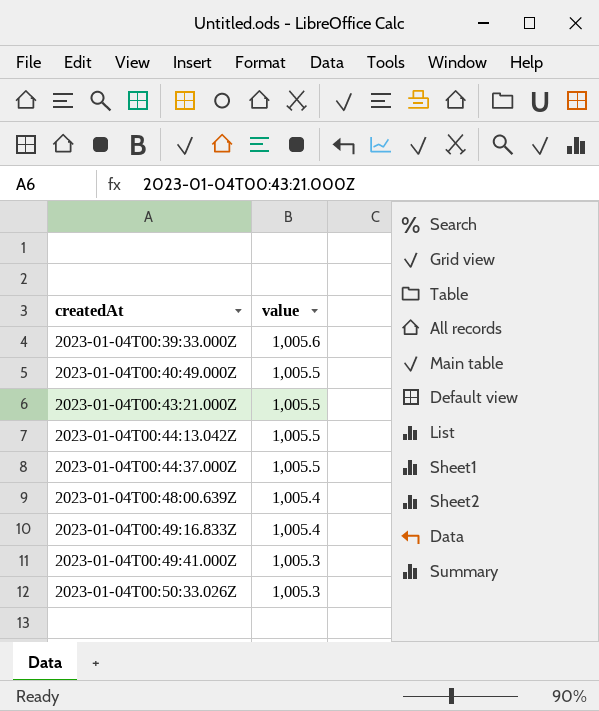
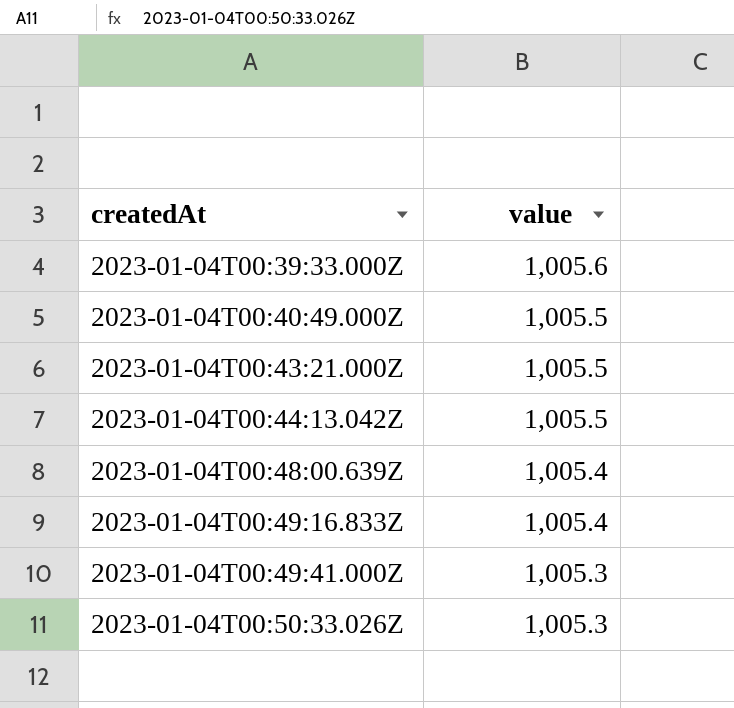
row 2023-01-04T00:44:37.000Z: 1,005.5 -> none

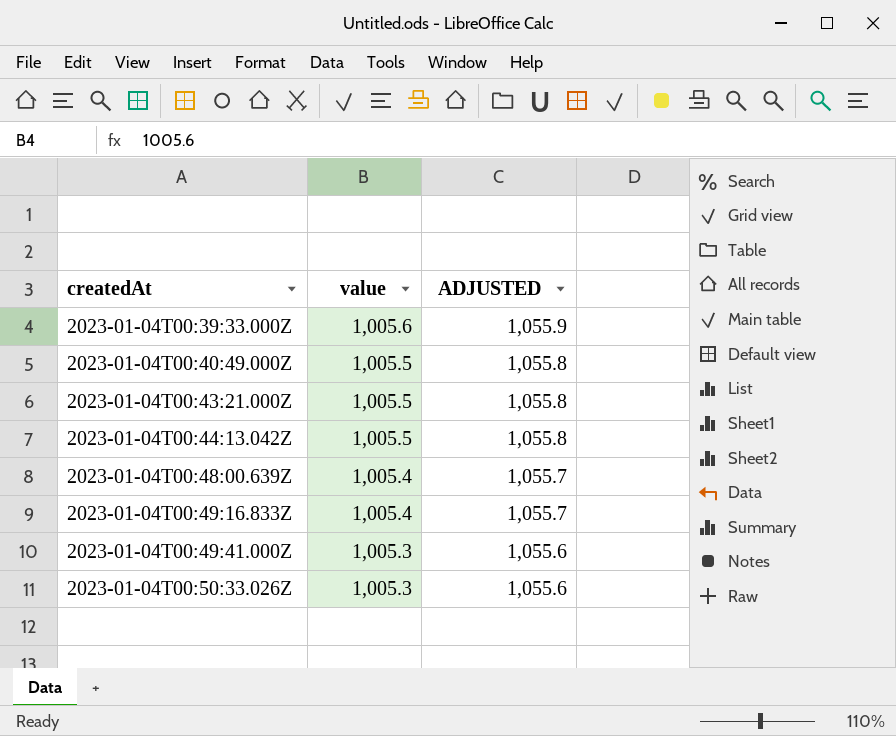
column ADJUSTED | formula: none -> [value] * 1.05

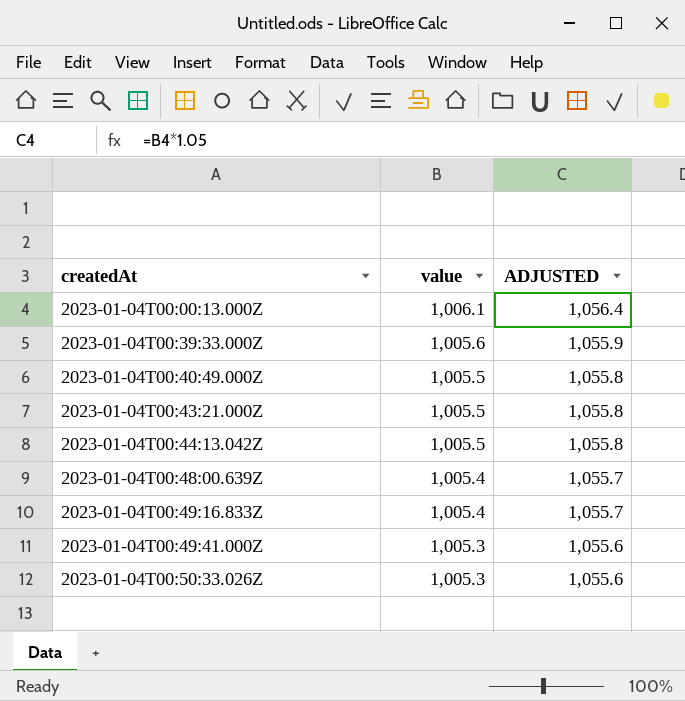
row 2023-01-04T00:00:13.000Z: none -> 1,006.1 | 1,056.4

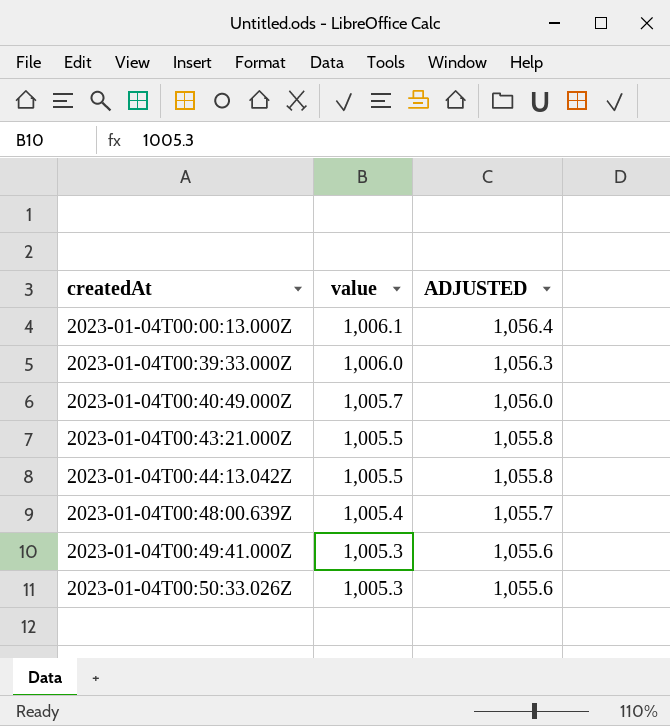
row 2023-01-04T00:49:16.833Z: 1,005.4 | 1,055.7 -> none
2023-01-04T00:39:33.000Z | value: 1,005.6 -> 1,006.0
2023-01-04T00:39:33.000Z | ADJUSTED: 1,055.9 -> 1,056.3
2023-01-04T00:40:49.000Z | value: 1,005.5 -> 1,005.7
2023-01-04T00:40:49.000Z | ADJUSTED: 1,055.8 -> 1,056.0

